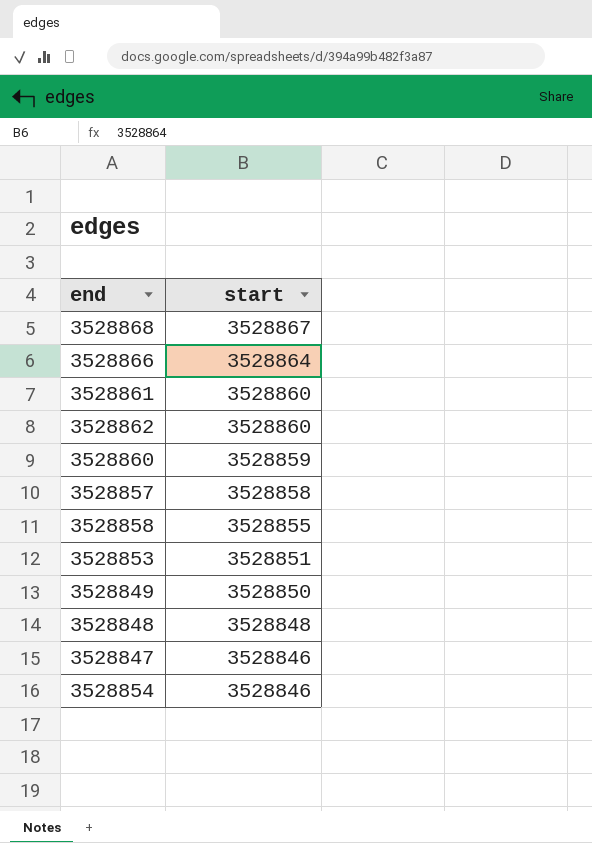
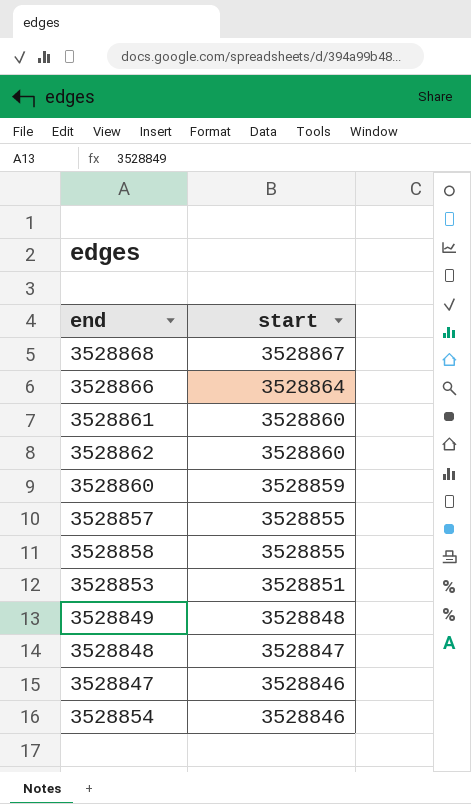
3528857 | start: 3528858 -> 3528855
3528849 | start: 3528850 -> 3528848
3528848 | start: 3528848 -> 3528847

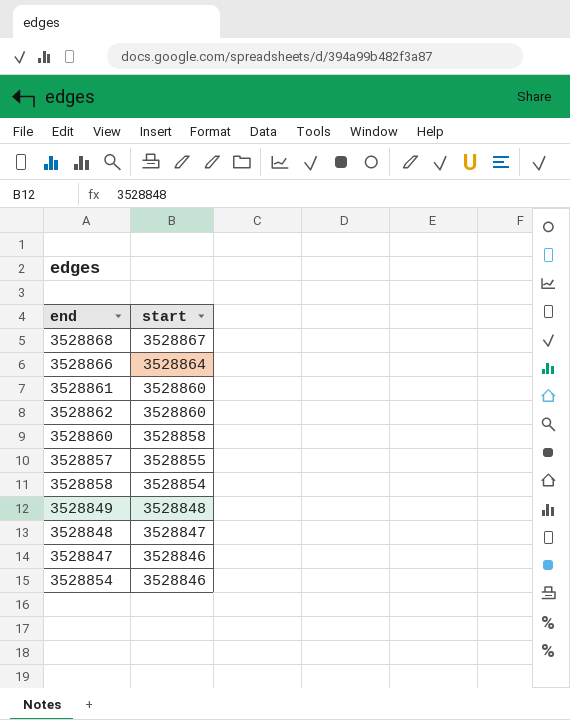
row 3528853: 3528851 -> none
3528860 | start: 3528859 -> 3528858
3528858 | start: 3528855 -> 3528854

